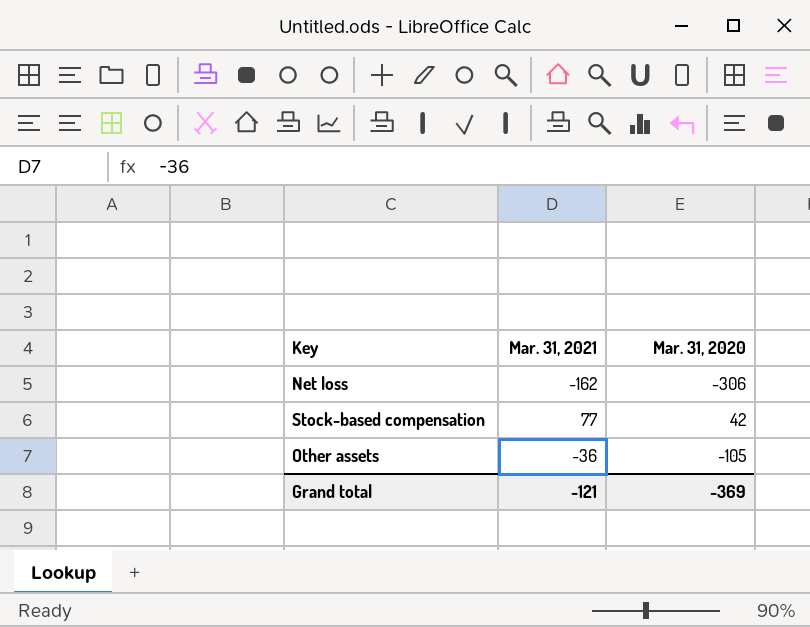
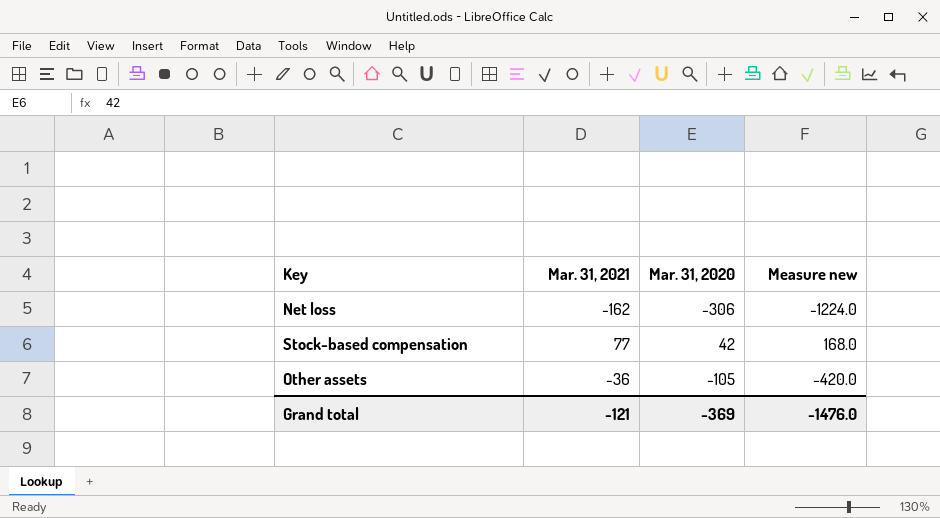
column Measure new | formula: none -> [Mar. 31, 2020] * 4

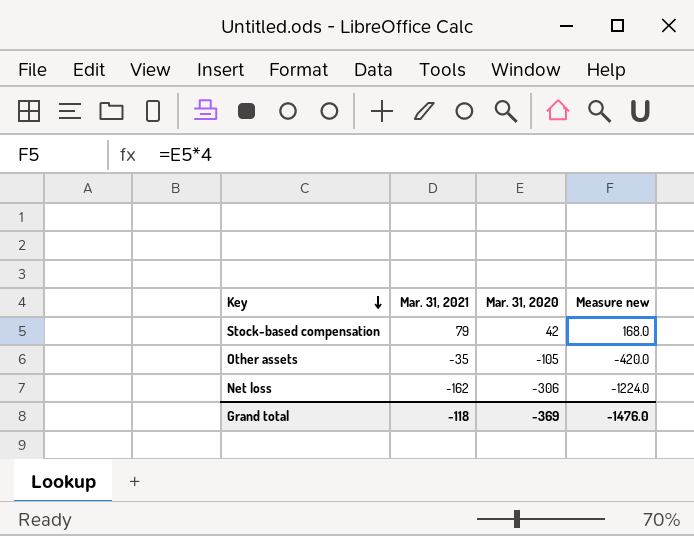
row order: none -> Key descending
Stock-based compensation | Mar. 31, 2021: 77 -> 79
Other assets | Mar. 31, 2021: -36 -> -35
Grand total | Mar. 31, 2021: -121 -> -118

